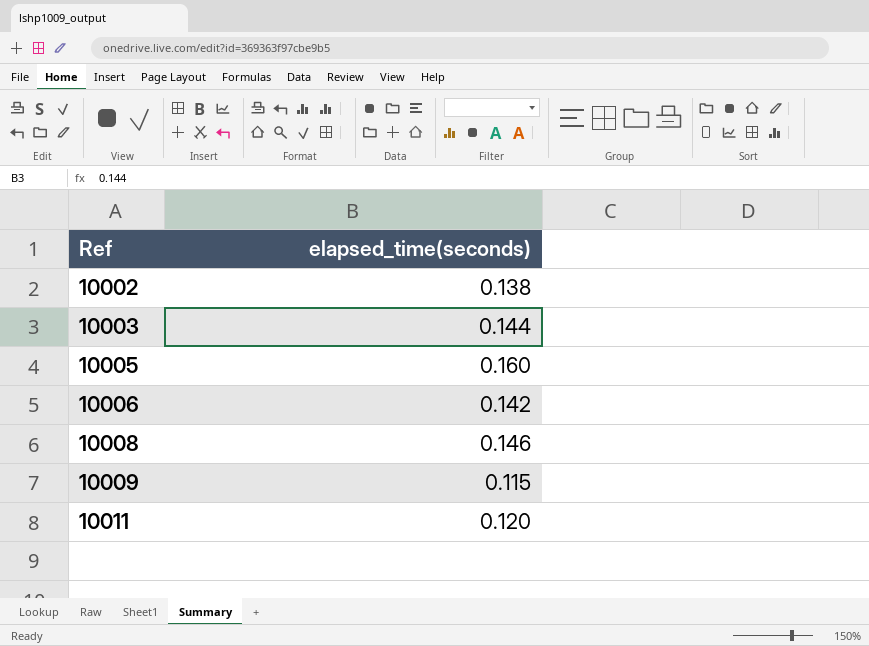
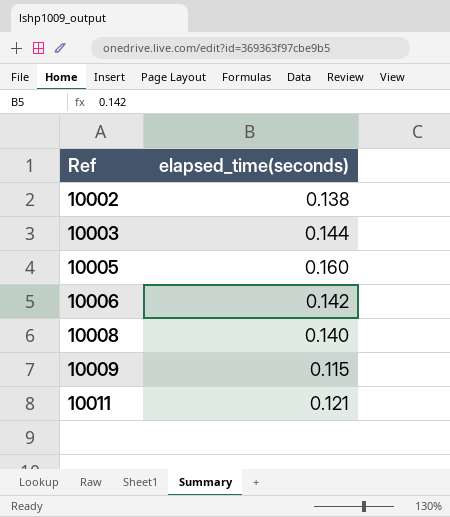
10008 | elapsed_time(seconds): 0.146 -> 0.140
10011 | elapsed_time(seconds): 0.120 -> 0.121

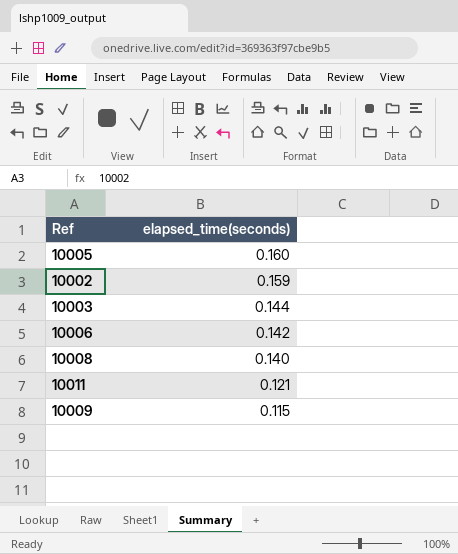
row order: Ref ascending -> elapsed_time(seconds) descending
10002 | elapsed_time(seconds): 0.138 -> 0.159

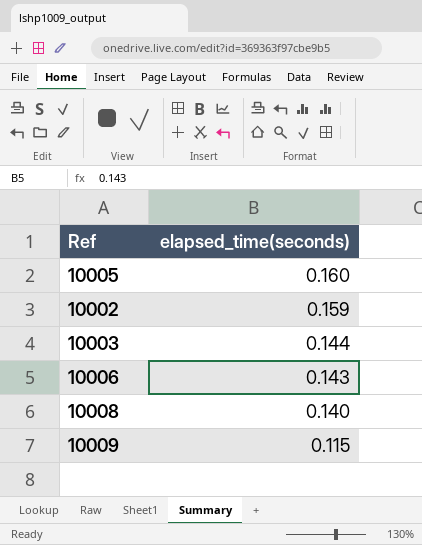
row 10011: 0.121 -> none
10006 | elapsed_time(seconds): 0.142 -> 0.143

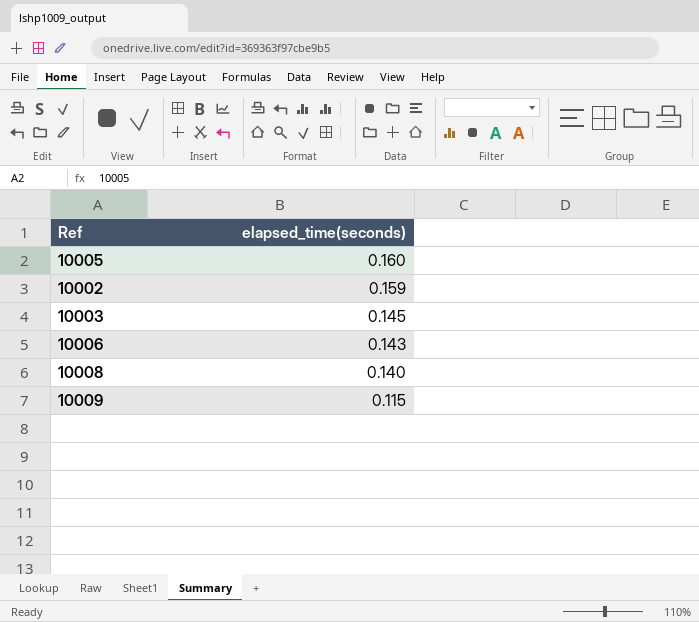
10003 | elapsed_time(seconds): 0.144 -> 0.145

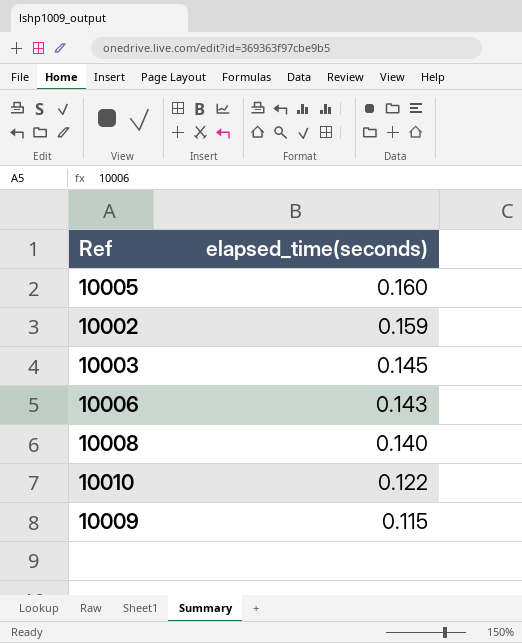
row 10010: none -> 0.122

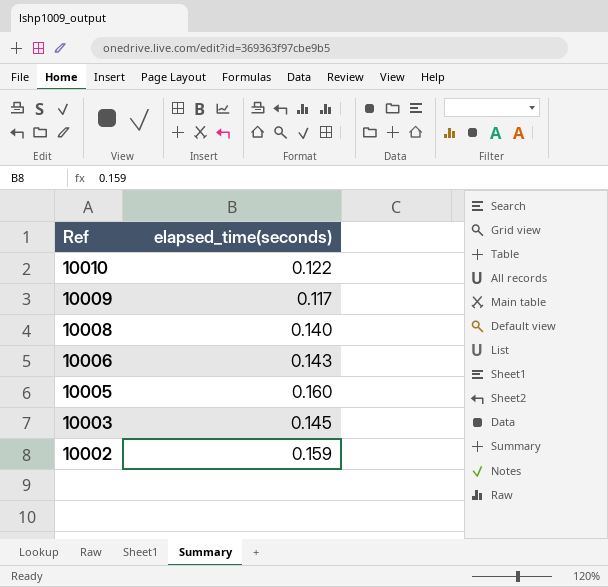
row order: elapsed_time(seconds) descending -> Ref descending
10009 | elapsed_time(seconds): 0.115 -> 0.117

